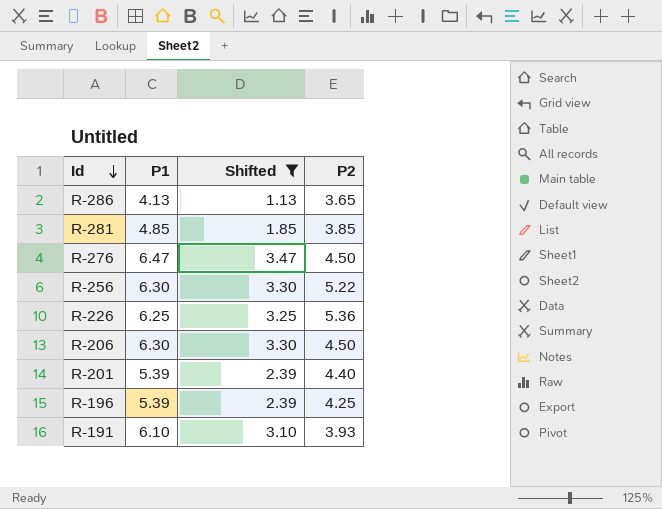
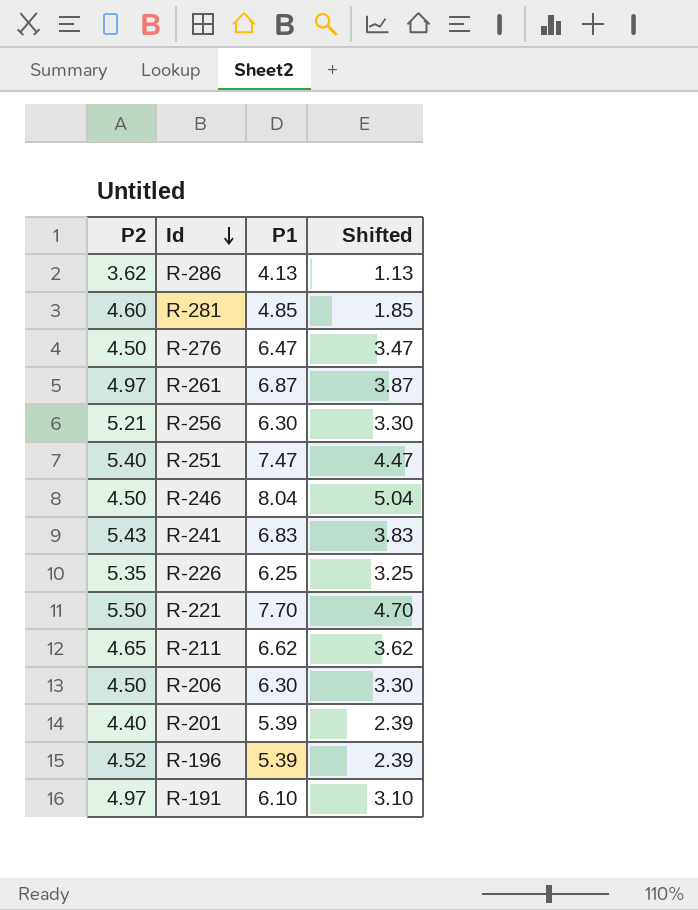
filter: Shifted <= 3.47 -> none
column P2 | position: 4 -> 1
R-286 | P2: 3.65 -> 3.62
R-281 | P2: 3.85 -> 4.60
R-256 | P2: 5.22 -> 5.21
R-226 | P2: 5.36 -> 5.35
R-196 | P2: 4.25 -> 4.52
R-191 | P2: 3.93 -> 4.97

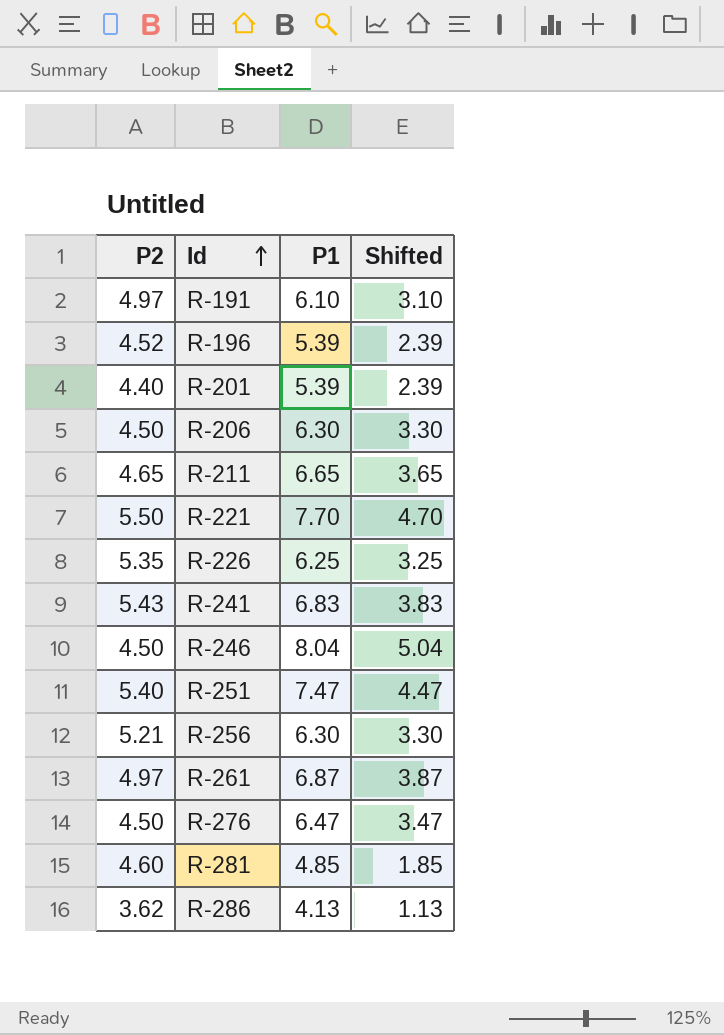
row order: Id descending -> Id ascending
R-211 | P1: 6.62 -> 6.65
R-211 | Shifted: 3.62 -> 3.65

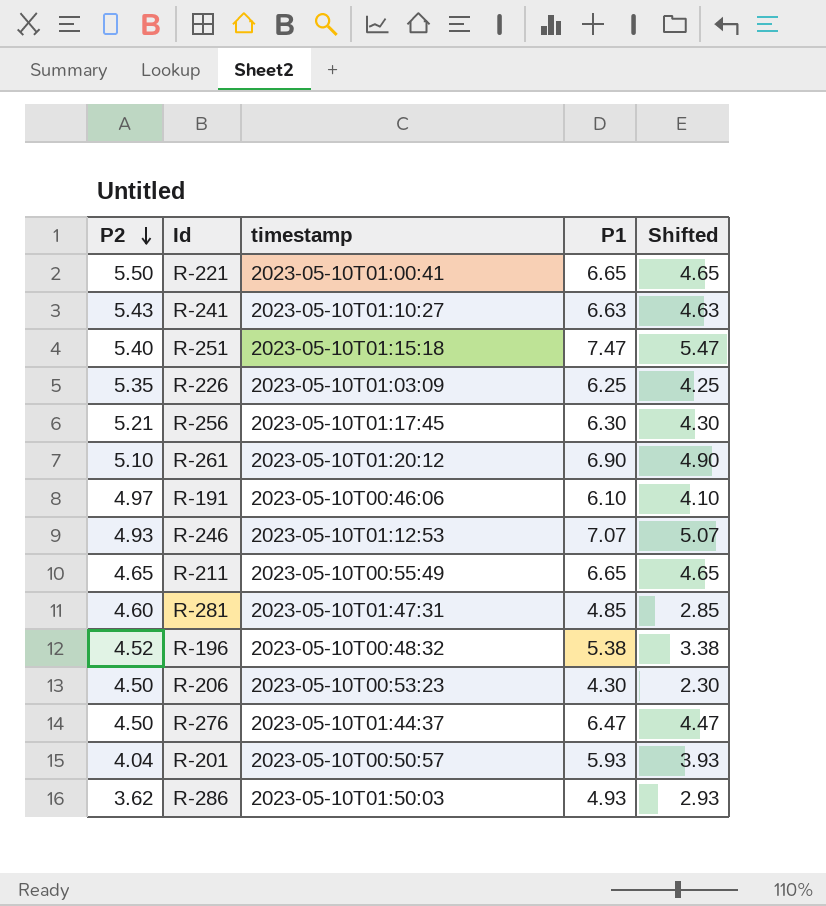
row order: Id ascending -> P2 descending
column timestamp | position: none -> 3
column Shifted | formula: [P1] - 3 -> [P1] - 2
R-221 | P1: 7.70 -> 6.65
R-241 | P1: 6.83 -> 6.63
R-261 | P2: 4.97 -> 5.10
R-261 | P1: 6.87 -> 6.90
R-246 | P2: 4.50 -> 4.93
R-246 | P1: 8.04 -> 7.07
R-196 | P1: 5.39 -> 5.38
R-206 | P1: 6.30 -> 4.30
R-201 | P2: 4.40 -> 4.04
R-201 | P1: 5.39 -> 5.93
R-286 | P1: 4.13 -> 4.93

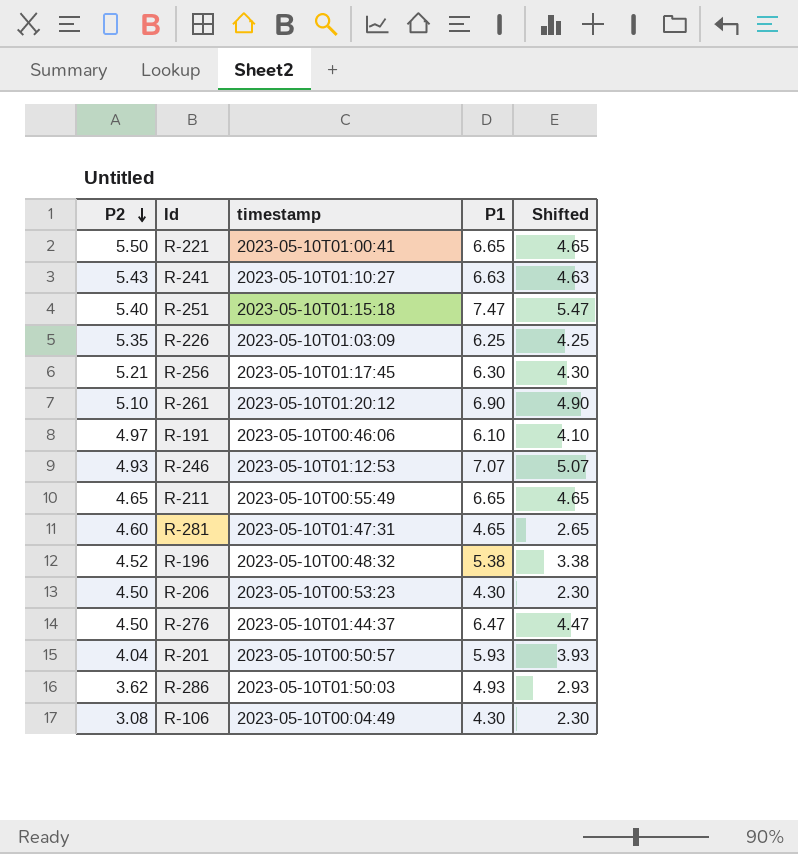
R-281 | P1: 4.85 -> 4.65
R-281 | Shifted: 2.85 -> 2.65
row R-106: none -> 3.08 | 2023-05-10T00:04:49 | 4.30 | 2.30

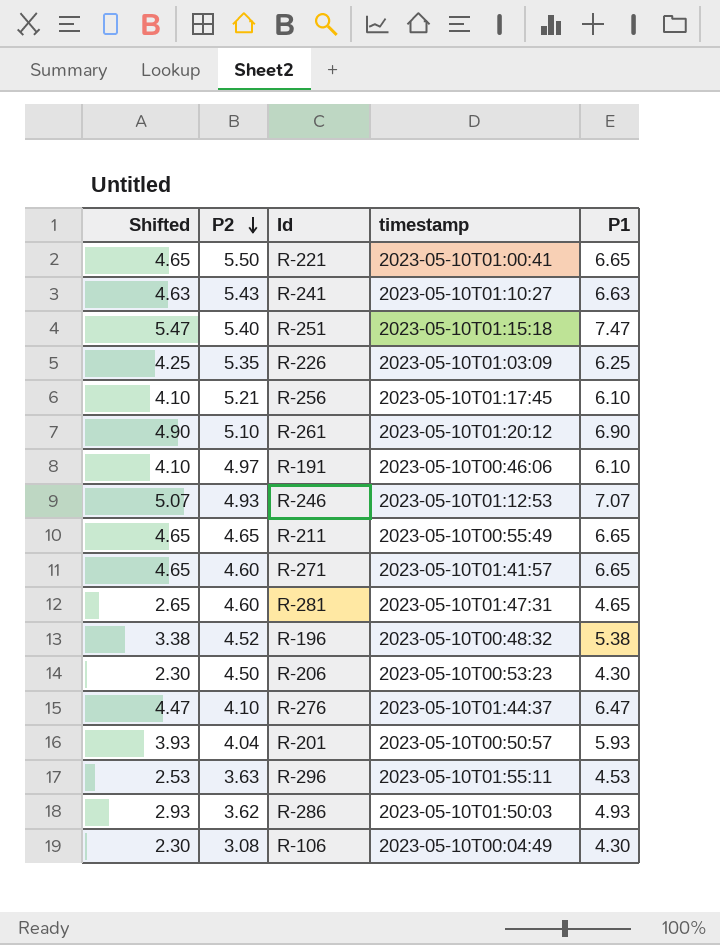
column Shifted | position: 5 -> 1
R-256 | Shifted: 4.30 -> 4.10
R-256 | P1: 6.30 -> 6.10
row R-271: none -> 4.65 | 4.60 | 2023-05-10T01:41:57 | 6.65
R-276 | P2: 4.50 -> 4.10
row R-296: none -> 2.53 | 3.63 | 2023-05-10T01:55:11 | 4.53

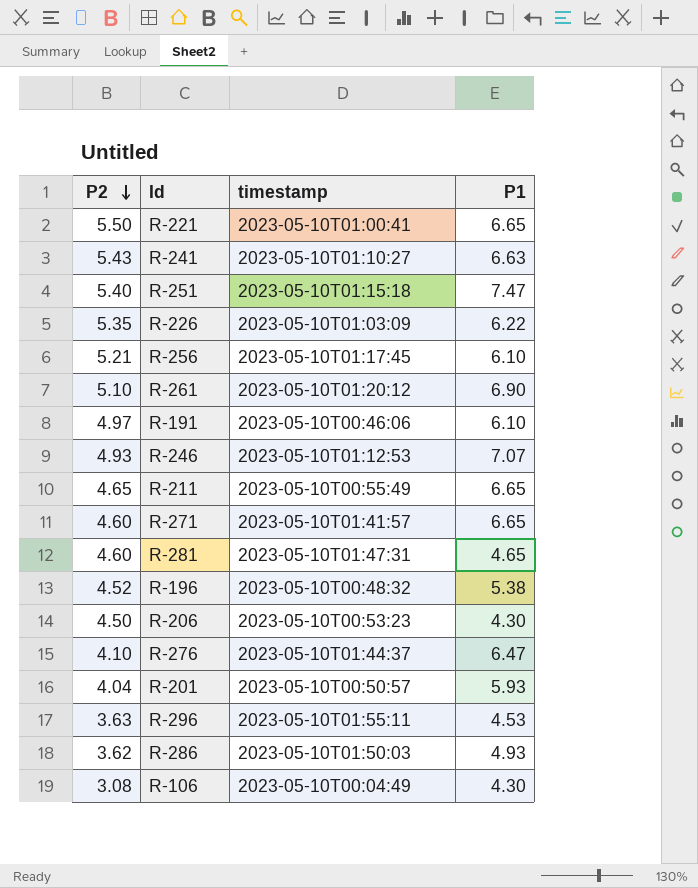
column Shifted | formula: [P1] - 2 -> none
R-226 | P1: 6.25 -> 6.22

